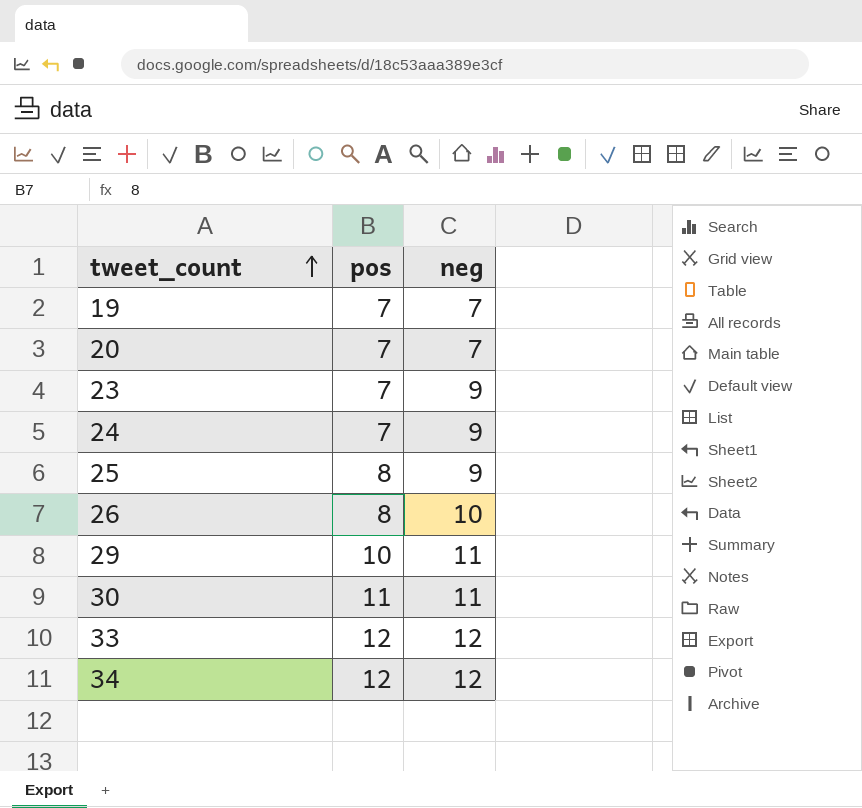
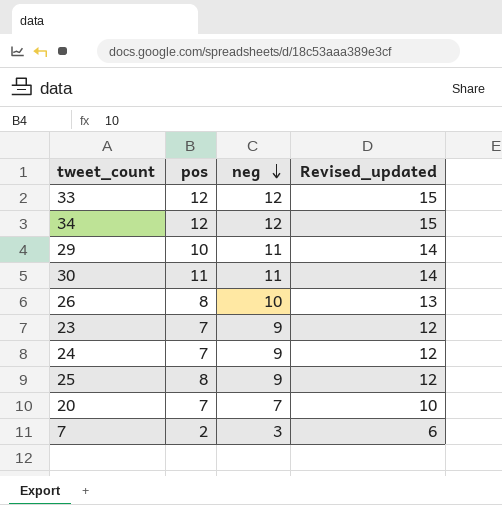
row order: tweet_count ascending -> neg descending
column Revised_updated | formula: none -> [neg] + 3
row 19: 7 | 7 -> none
row 7: none -> 2 | 3 | 6

